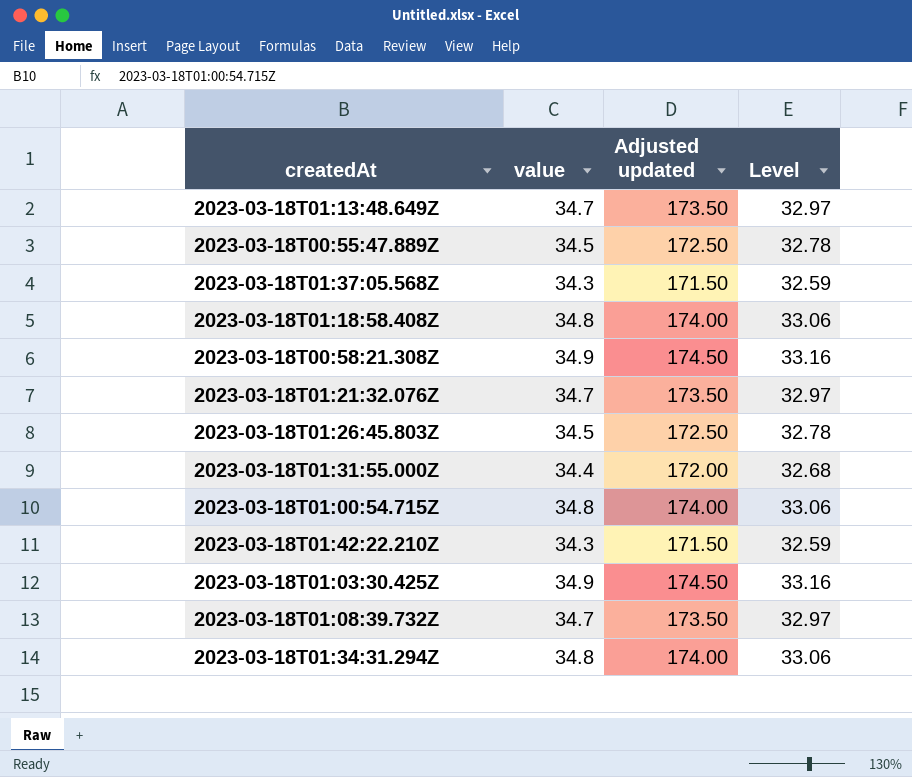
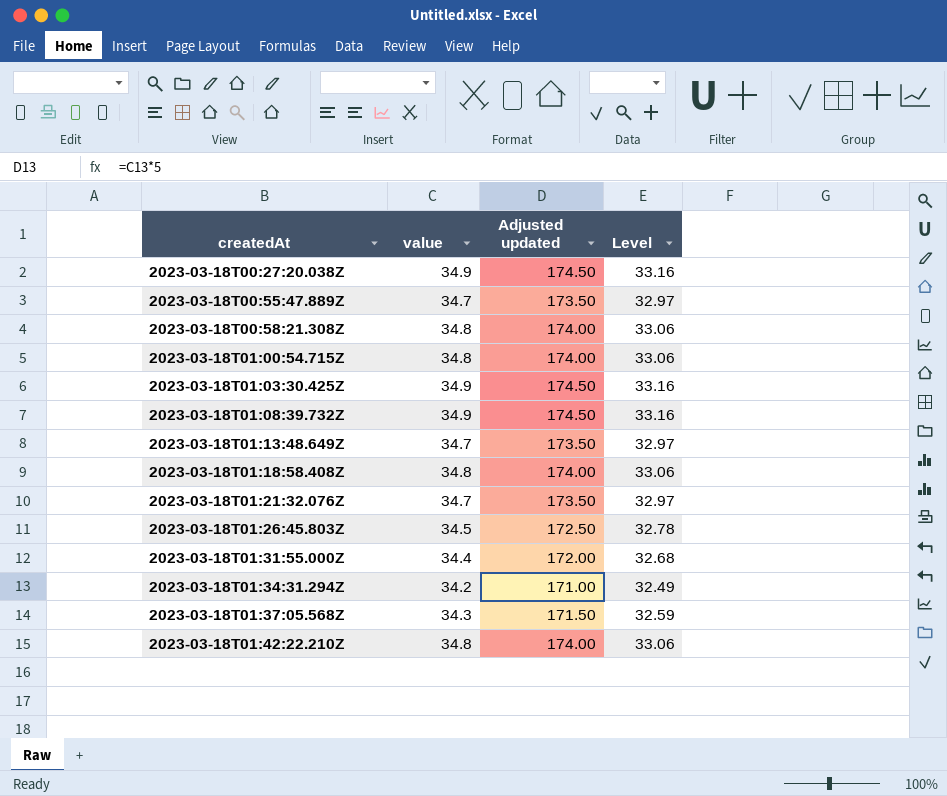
row order: none -> createdAt ascending
row 2023-03-18T00:27:20.038Z: none -> 34.9 | 174.50 | 33.16
2023-03-18T00:55:47.889Z | value: 34.5 -> 34.7
2023-03-18T00:55:47.889Z | Adjusted updated: 172.50 -> 173.50
2023-03-18T00:55:47.889Z | Level: 32.78 -> 32.97
2023-03-18T00:58:21.308Z | value: 34.9 -> 34.8
2023-03-18T00:58:21.308Z | Adjusted updated: 174.50 -> 174.00
2023-03-18T00:58:21.308Z | Level: 33.16 -> 33.06
2023-03-18T01:08:39.732Z | value: 34.7 -> 34.9
2023-03-18T01:08:39.732Z | Adjusted updated: 173.50 -> 174.50
2023-03-18T01:08:39.732Z | Level: 32.97 -> 33.16
2023-03-18T01:34:31.294Z | value: 34.8 -> 34.2
2023-03-18T01:34:31.294Z | Adjusted updated: 174.00 -> 171.00
2023-03-18T01:34:31.294Z | Level: 33.06 -> 32.49
2023-03-18T01:42:22.210Z | value: 34.3 -> 34.8
2023-03-18T01:42:22.210Z | Adjusted updated: 171.50 -> 174.00
2023-03-18T01:42:22.210Z | Level: 32.59 -> 33.06

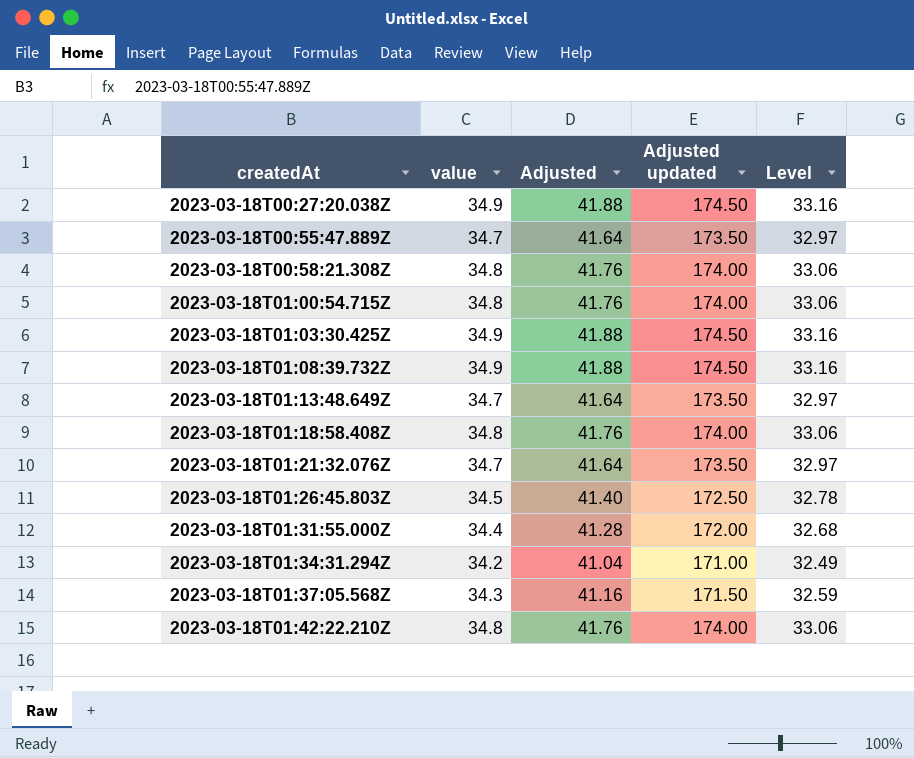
column Adjusted | formula: none -> [value] * 1.2

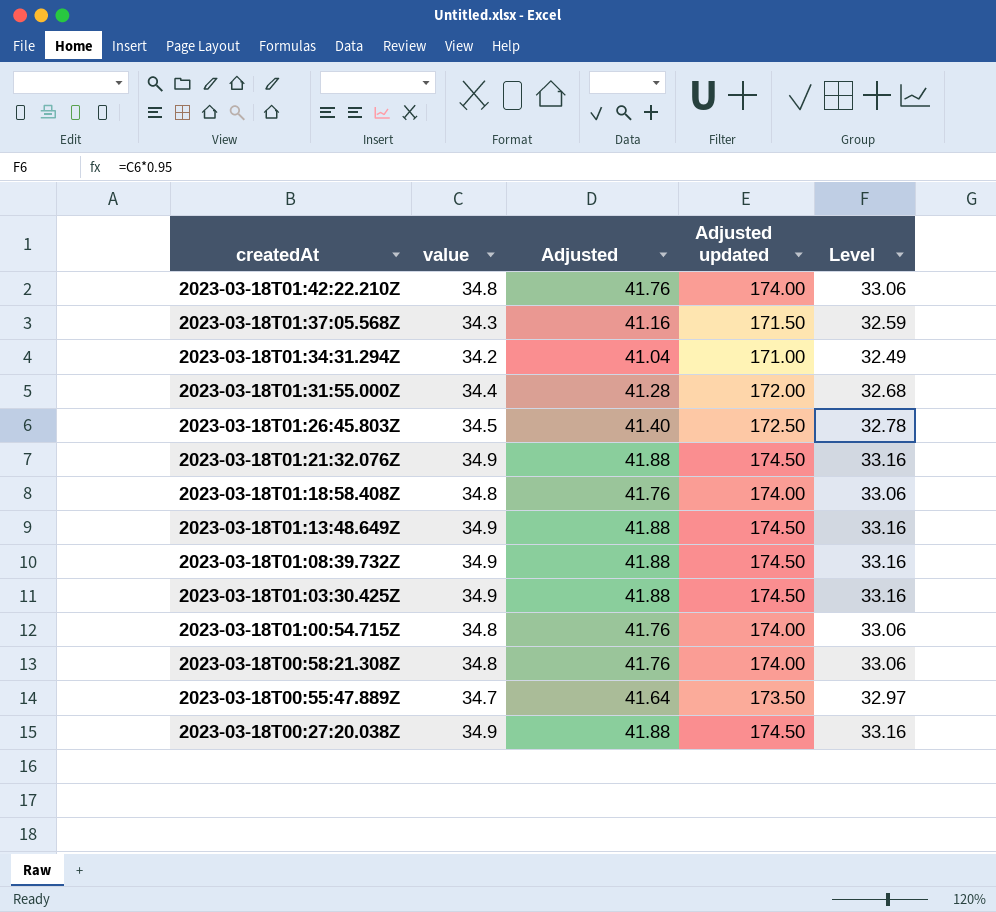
row order: createdAt ascending -> createdAt descending
2023-03-18T01:21:32.076Z | value: 34.7 -> 34.9
2023-03-18T01:21:32.076Z | Adjusted: 41.64 -> 41.88
2023-03-18T01:21:32.076Z | Adjusted updated: 173.50 -> 174.50
2023-03-18T01:21:32.076Z | Level: 32.97 -> 33.16
2023-03-18T01:13:48.649Z | value: 34.7 -> 34.9
2023-03-18T01:13:48.649Z | Adjusted: 41.64 -> 41.88
2023-03-18T01:13:48.649Z | Adjusted updated: 173.50 -> 174.50
2023-03-18T01:13:48.649Z | Level: 32.97 -> 33.16

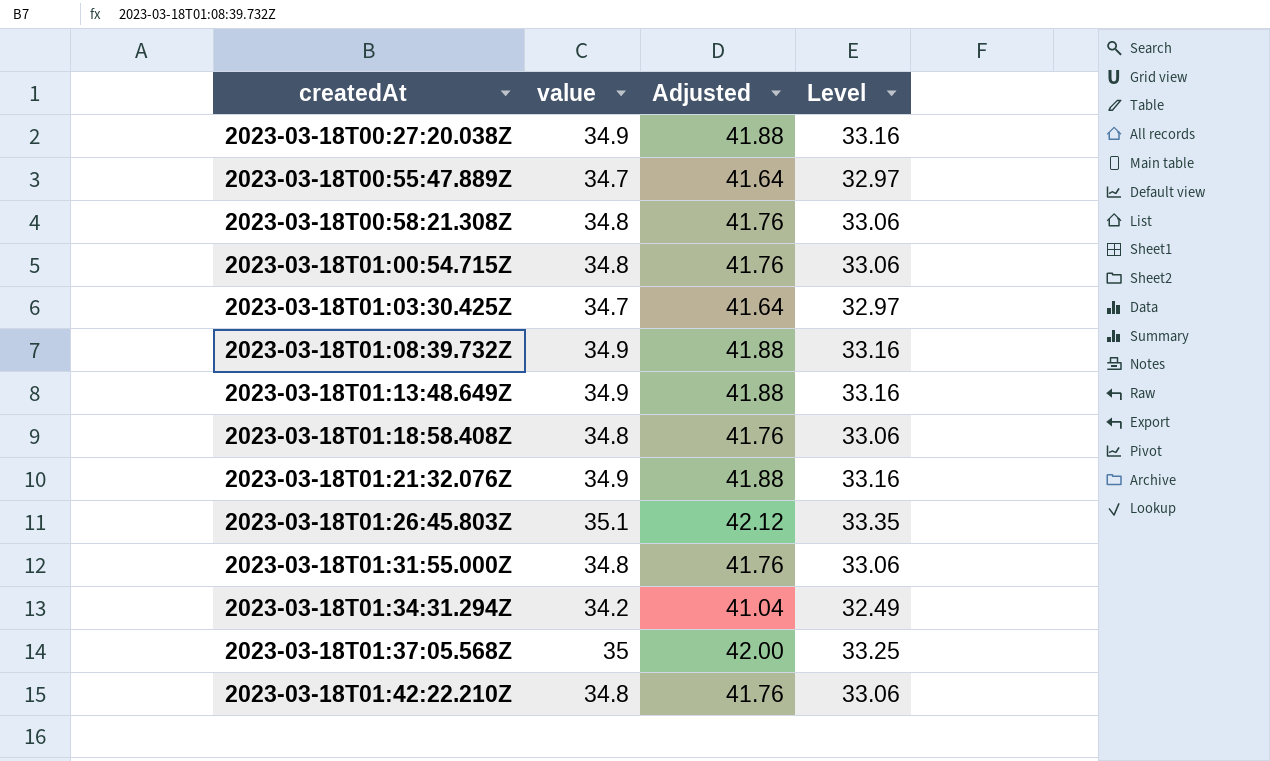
row order: createdAt descending -> createdAt ascending
column Adjusted updated | formula: [value] * 5 -> none
2023-03-18T01:03:30.425Z | value: 34.9 -> 34.7
2023-03-18T01:03:30.425Z | Adjusted: 41.88 -> 41.64
2023-03-18T01:03:30.425Z | Level: 33.16 -> 32.97
2023-03-18T01:26:45.803Z | value: 34.5 -> 35.1
2023-03-18T01:26:45.803Z | Adjusted: 41.40 -> 42.12
2023-03-18T01:26:45.803Z | Level: 32.78 -> 33.35
2023-03-18T01:31:55.000Z | value: 34.4 -> 34.8
2023-03-18T01:31:55.000Z | Adjusted: 41.28 -> 41.76
2023-03-18T01:31:55.000Z | Level: 32.68 -> 33.06
2023-03-18T01:37:05.568Z | value: 34.3 -> 35
2023-03-18T01:37:05.568Z | Adjusted: 41.16 -> 42.00
2023-03-18T01:37:05.568Z | Level: 32.59 -> 33.25

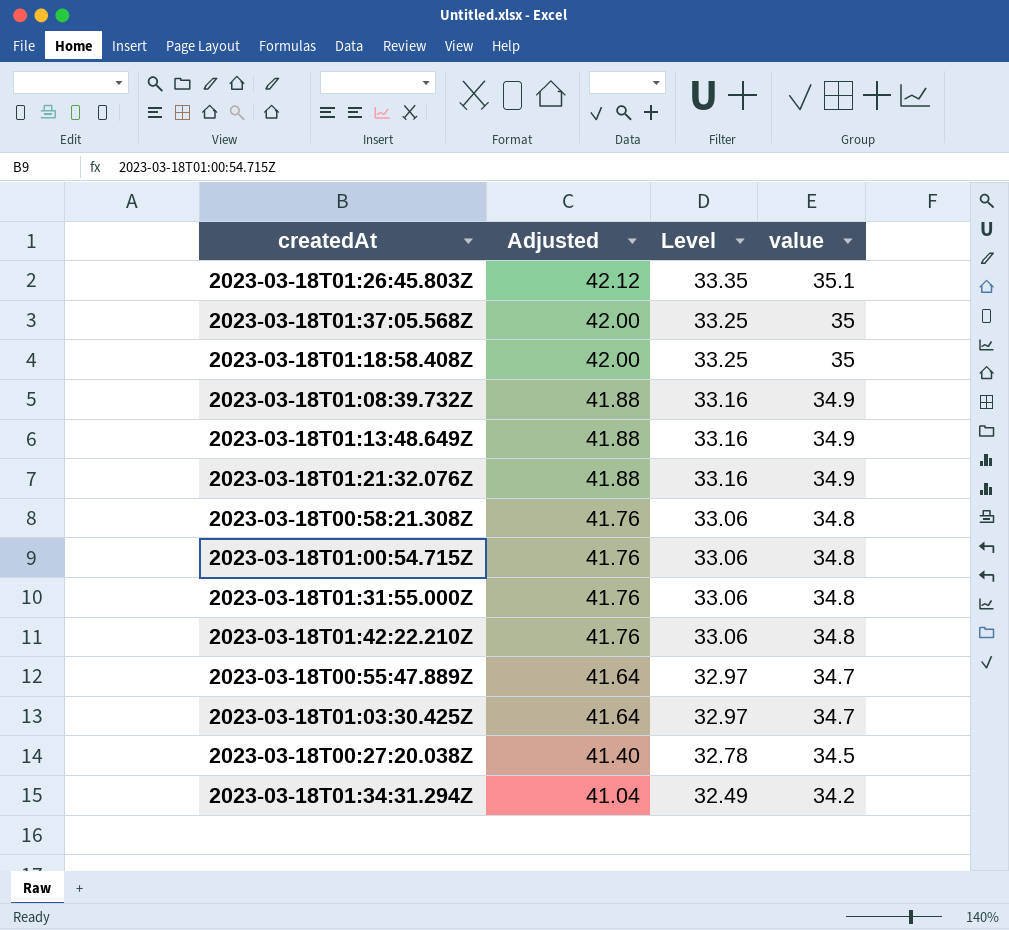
row order: createdAt ascending -> Adjusted descending
column value | position: 2 -> 4
2023-03-18T01:18:58.408Z | Adjusted: 41.76 -> 42.00
2023-03-18T01:18:58.408Z | Level: 33.06 -> 33.25
2023-03-18T01:18:58.408Z | value: 34.8 -> 35
2023-03-18T00:27:20.038Z | Adjusted: 41.88 -> 41.40
2023-03-18T00:27:20.038Z | Level: 33.16 -> 32.78
2023-03-18T00:27:20.038Z | value: 34.9 -> 34.5

